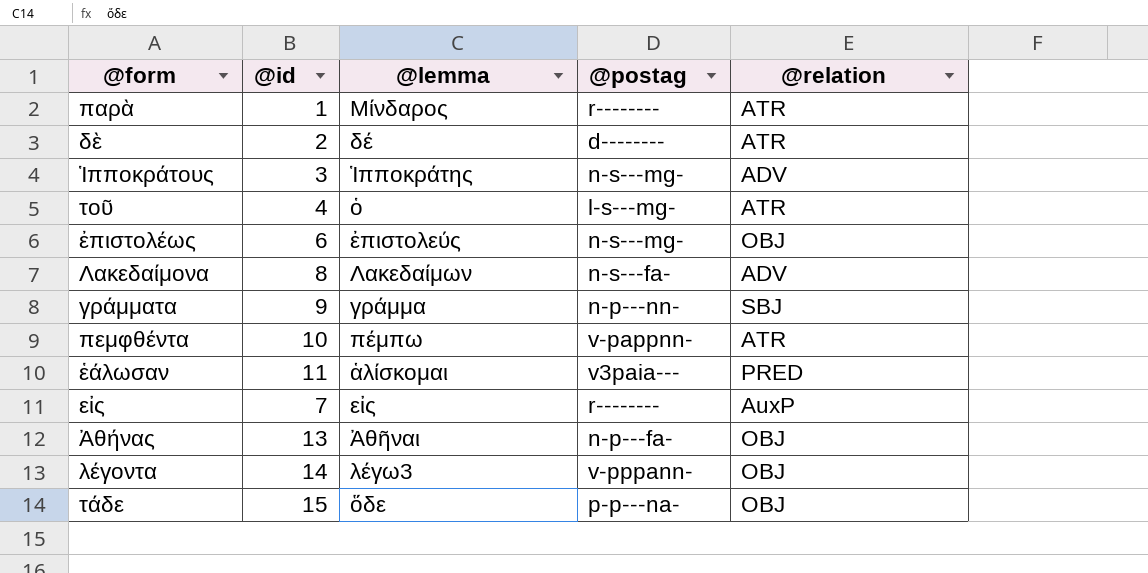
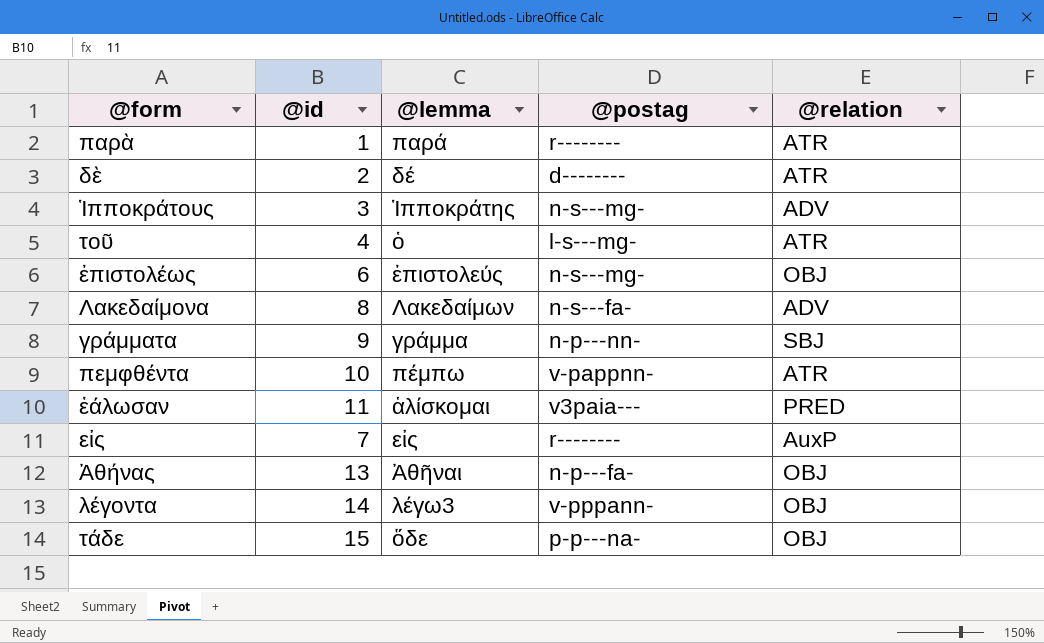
παρὰ | @lemma: Μίνδαρος -> παρά

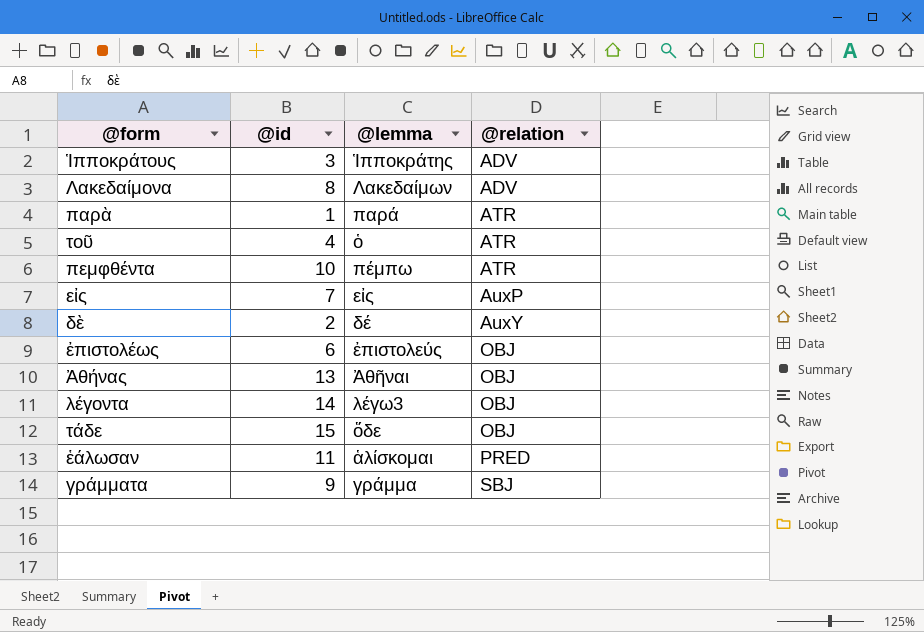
row order: none -> @relation ascending
column @postag | position: 4 -> none
δὲ | @relation: ATR -> AuxY

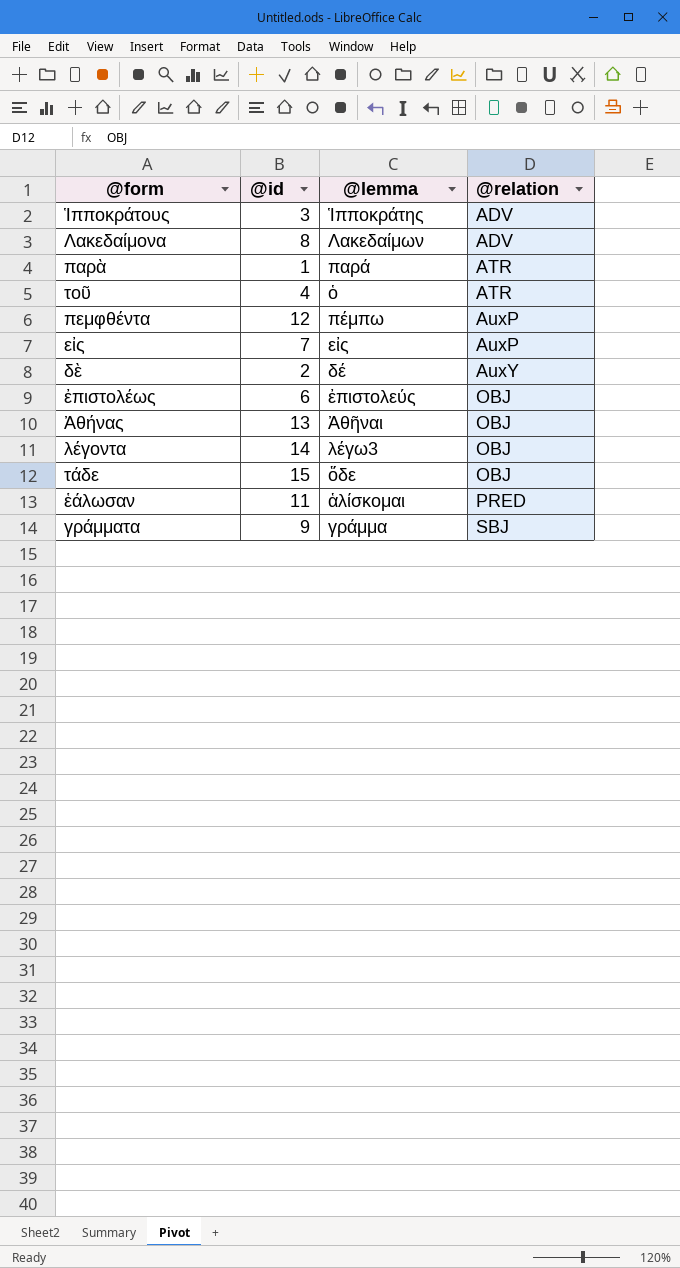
πεμφθέντα | @id: 10 -> 12
πεμφθέντα | @relation: ATR -> AuxP

